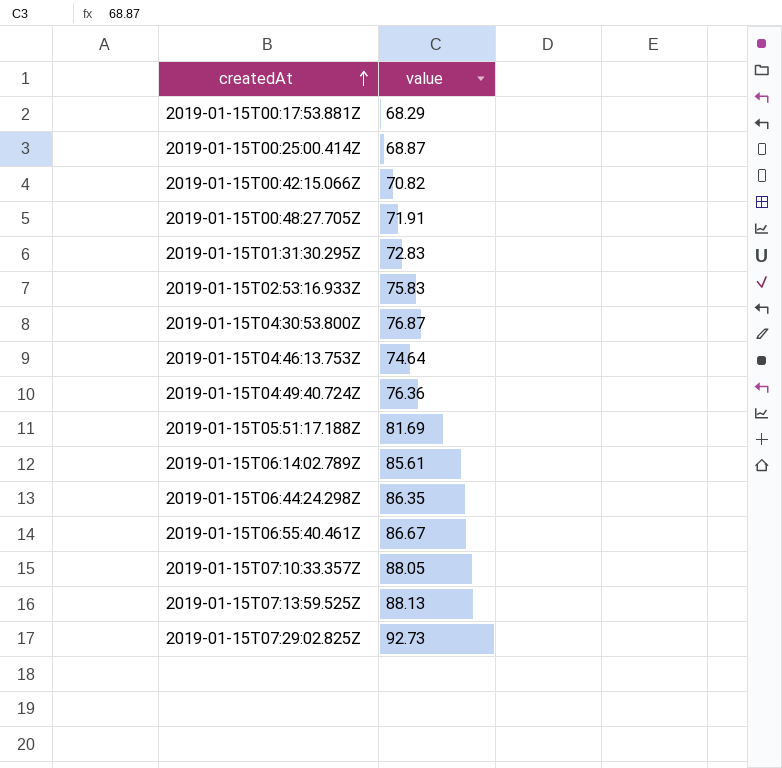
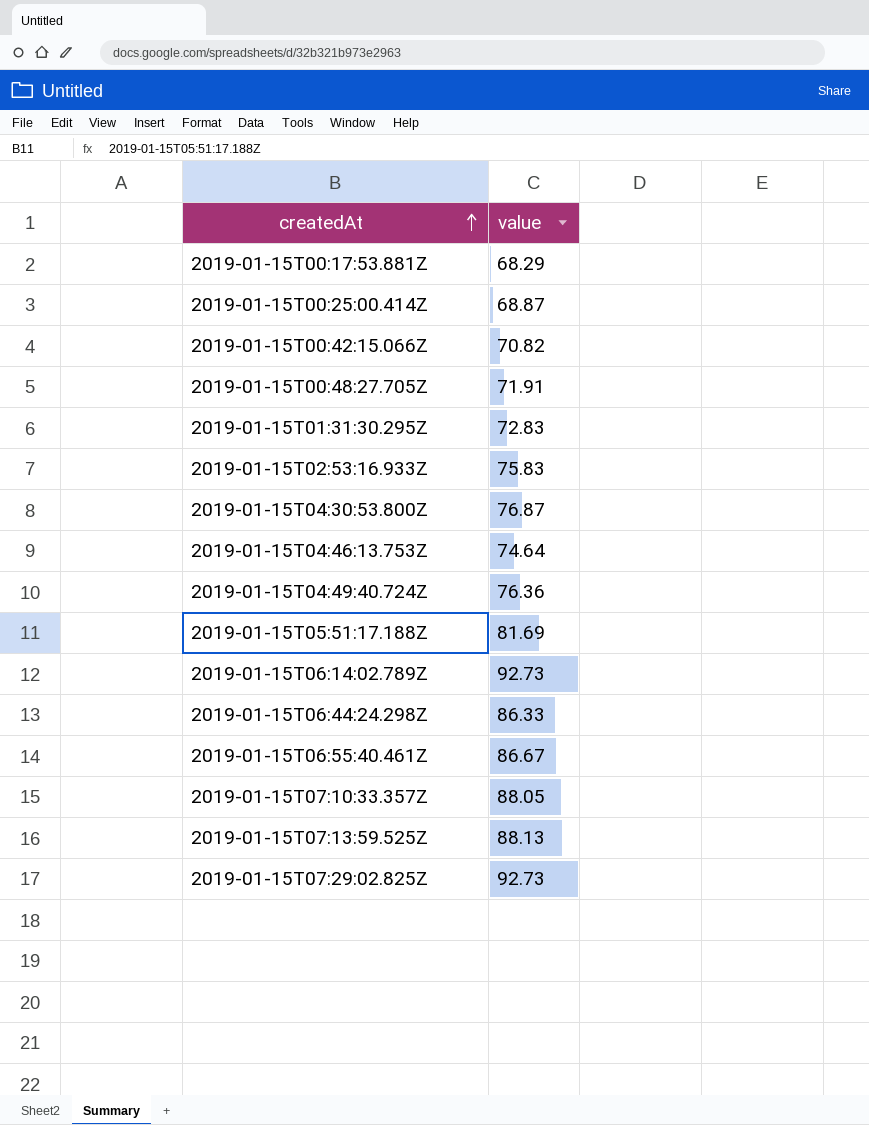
2019-01-15T06:14:02.789Z | value: 85.61 -> 92.73
2019-01-15T06:44:24.298Z | value: 86.35 -> 86.33

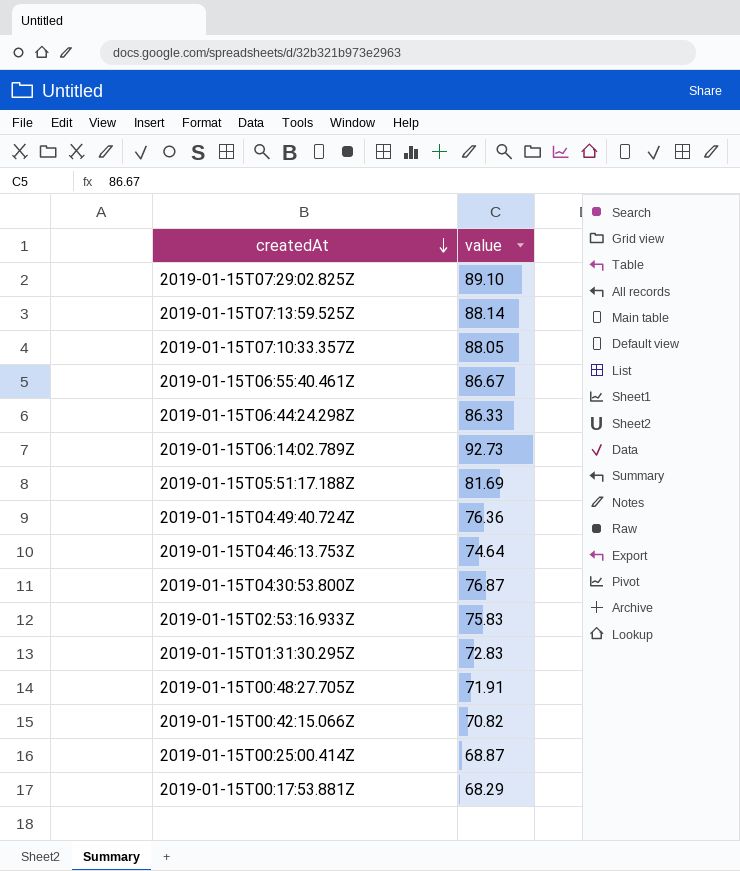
row order: createdAt ascending -> createdAt descending
2019-01-15T07:29:02.825Z | value: 92.73 -> 89.10
2019-01-15T07:13:59.525Z | value: 88.13 -> 88.14

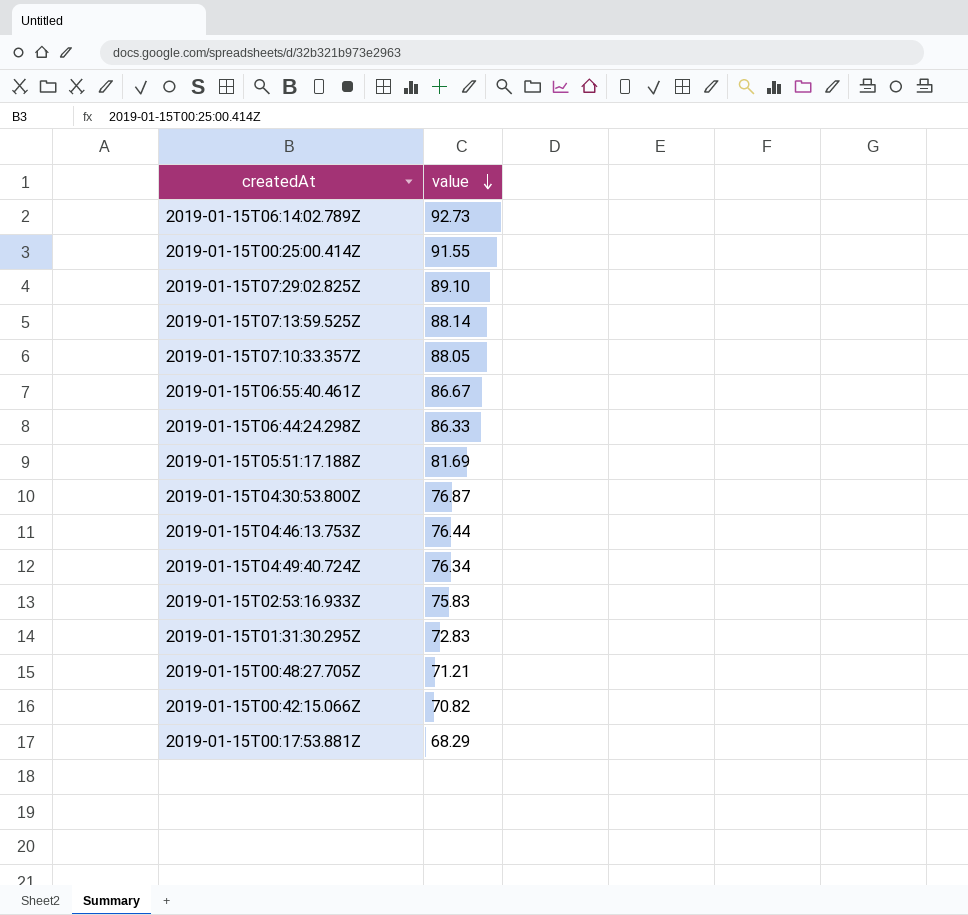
row order: createdAt descending -> value descending
2019-01-15T00:25:00.414Z | value: 68.87 -> 91.55
2019-01-15T04:46:13.753Z | value: 74.64 -> 76.44
2019-01-15T04:49:40.724Z | value: 76.36 -> 76.34
2019-01-15T00:48:27.705Z | value: 71.91 -> 71.21

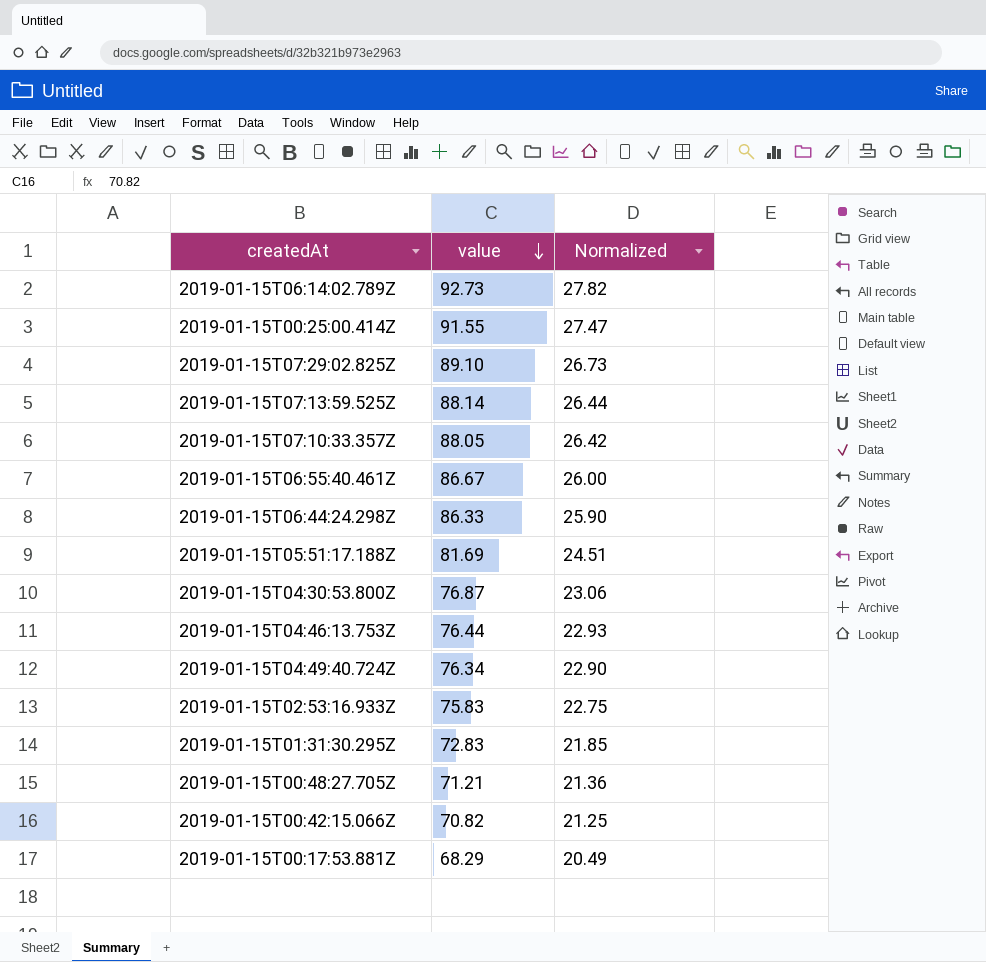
column Normalized | formula: none -> [value] * 0.3

